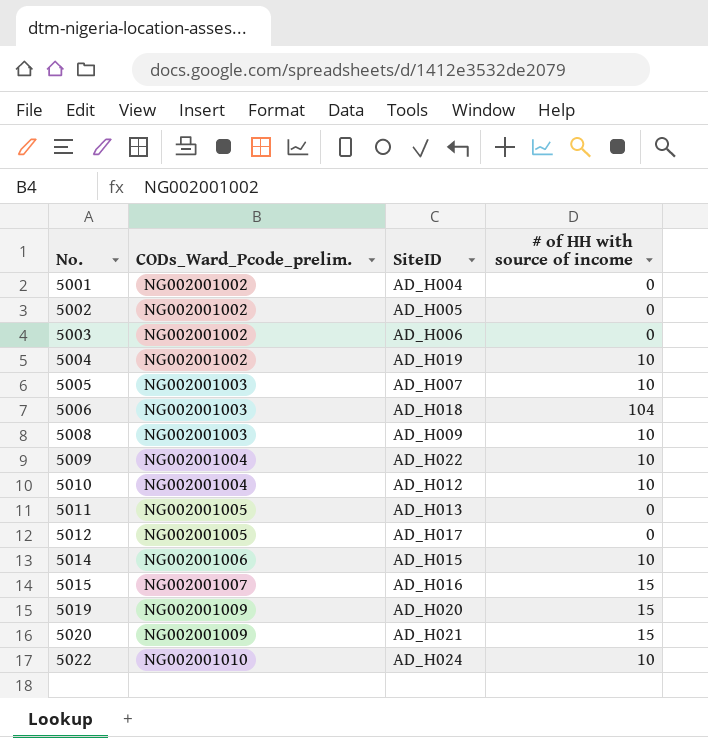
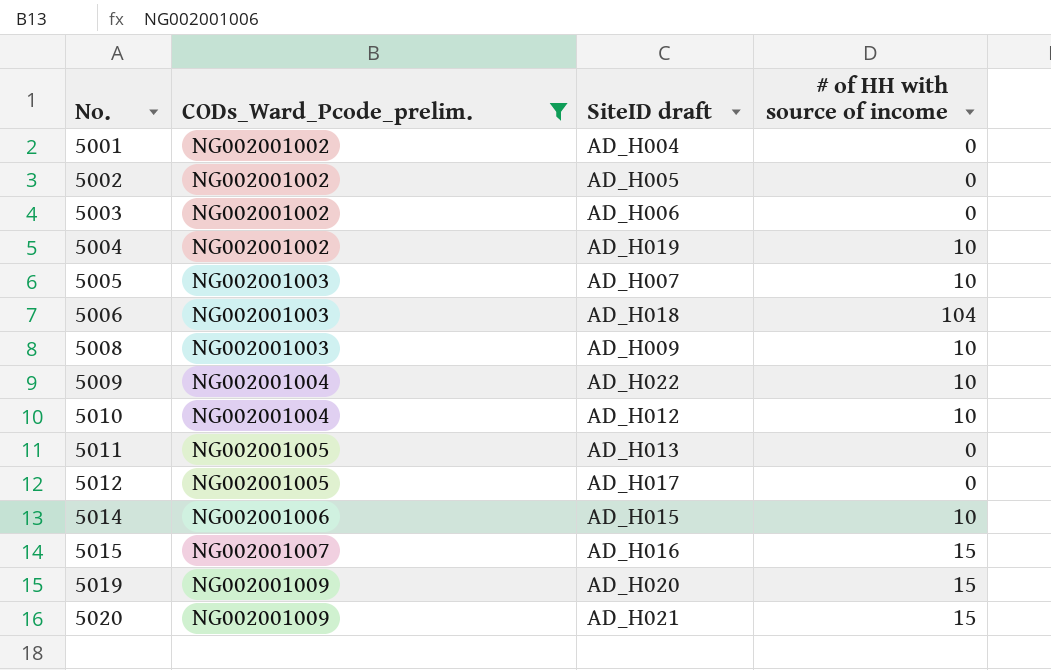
filter: none -> CODs_Ward_Pcode_prelim. != NG002001010
column name: SiteID -> SiteID draft

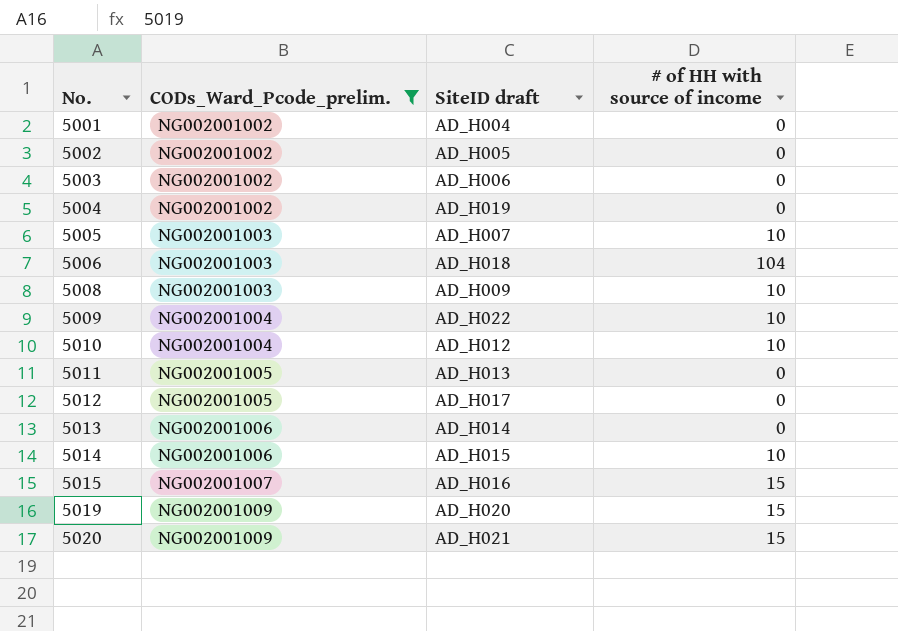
5004 | # of HH with source of income: 10 -> 0
row 5013: none -> NG002001006 | AD_H014 | 0

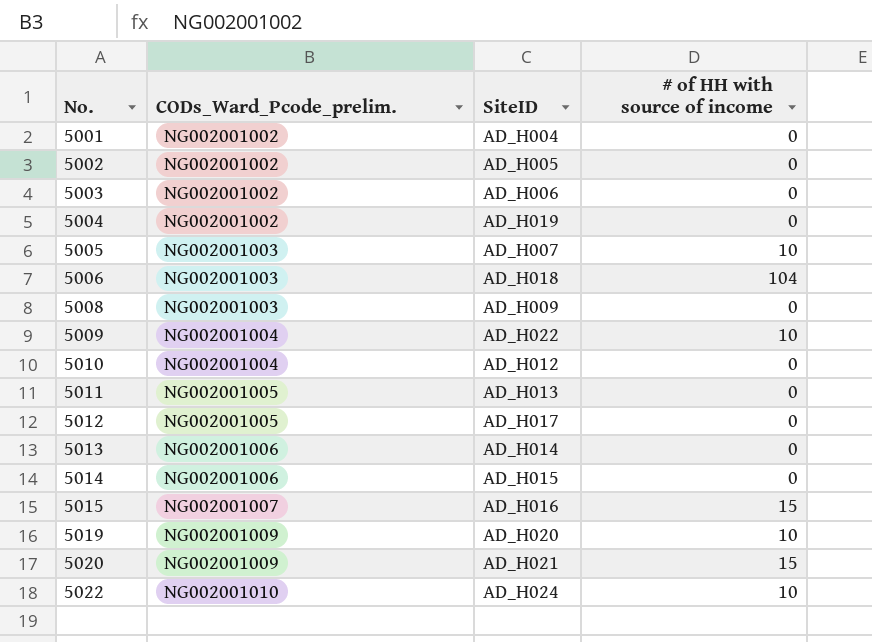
filter: CODs_Ward_Pcode_prelim. != NG002001010 -> none
column name: SiteID draft -> SiteID
5008 | # of HH with source of income: 10 -> 0
5010 | # of HH with source of income: 10 -> 0
5014 | # of HH with source of income: 10 -> 0
5019 | # of HH with source of income: 15 -> 10

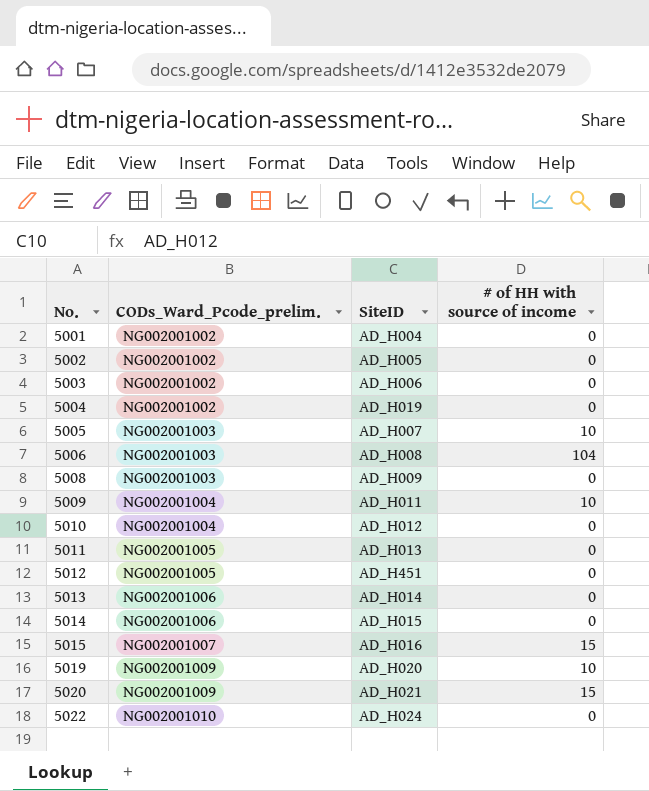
5006 | SiteID: AD_H018 -> AD_H008
5009 | SiteID: AD_H022 -> AD_H011
5012 | SiteID: AD_H017 -> AD_H451
5022 | # of HH with source of income: 10 -> 0

